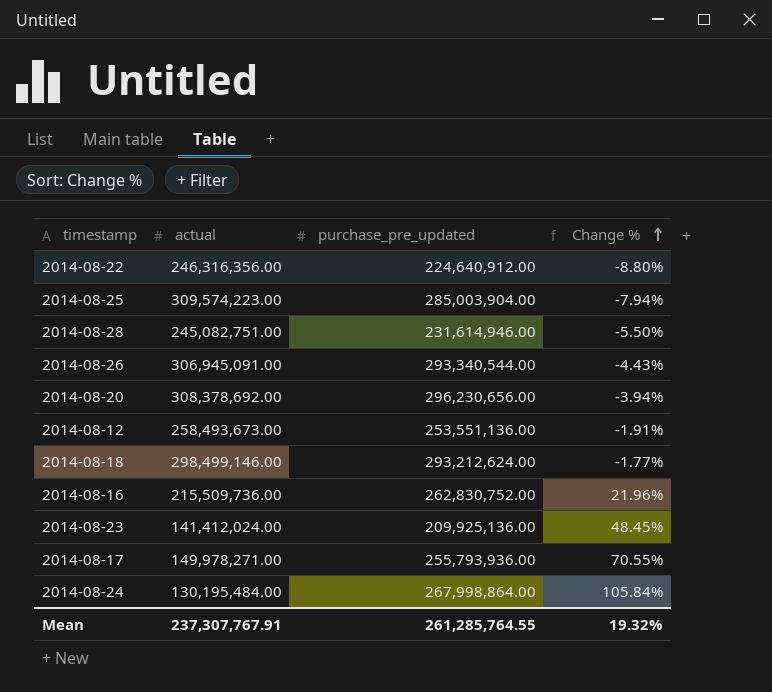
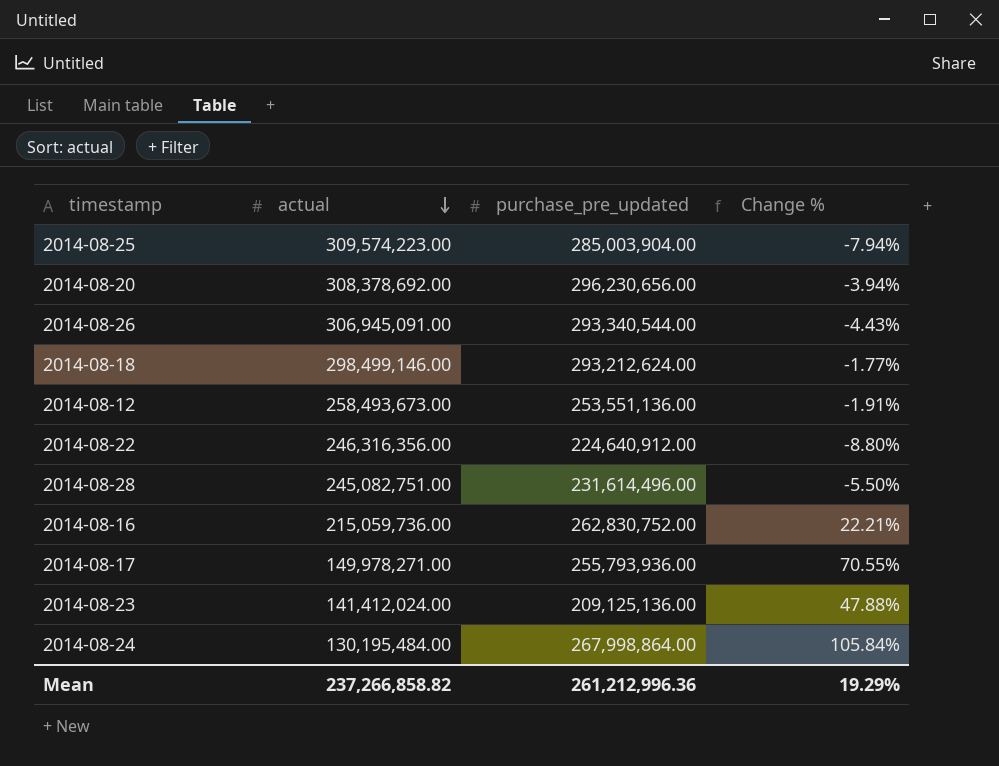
row order: Change % ascending -> actual descending
2014-08-28 | purchase_pre_updated: 231,614,946.00 -> 231,614,496.00
2014-08-16 | actual: 215,509,736.00 -> 215,059,736.00
2014-08-16 | Change %: 21.96% -> 22.21%
2014-08-23 | purchase_pre_updated: 209,925,136.00 -> 209,125,136.00
2014-08-23 | Change %: 48.45% -> 47.88%
Mean | actual: 237,307,767.91 -> 237,266,858.82
Mean | purchase_pre_updated: 261,285,764.55 -> 261,212,996.36
Mean | Change %: 19.32% -> 19.29%

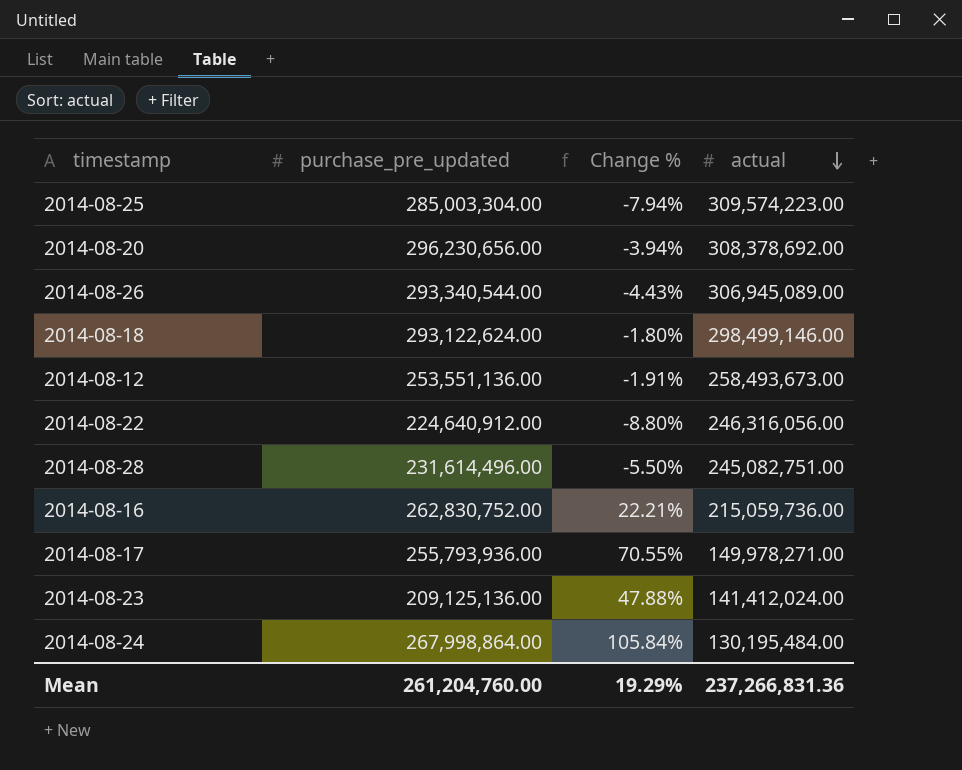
column actual | position: 2 -> 4
2014-08-25 | purchase_pre_updated: 285,003,904.00 -> 285,003,304.00
2014-08-26 | actual: 306,945,091.00 -> 306,945,089.00
2014-08-18 | purchase_pre_updated: 293,212,624.00 -> 293,122,624.00
2014-08-18 | Change %: -1.77% -> -1.80%
2014-08-22 | actual: 246,316,356.00 -> 246,316,056.00
Mean | purchase_pre_updated: 261,212,996.36 -> 261,204,760.00
Mean | actual: 237,266,858.82 -> 237,266,831.36

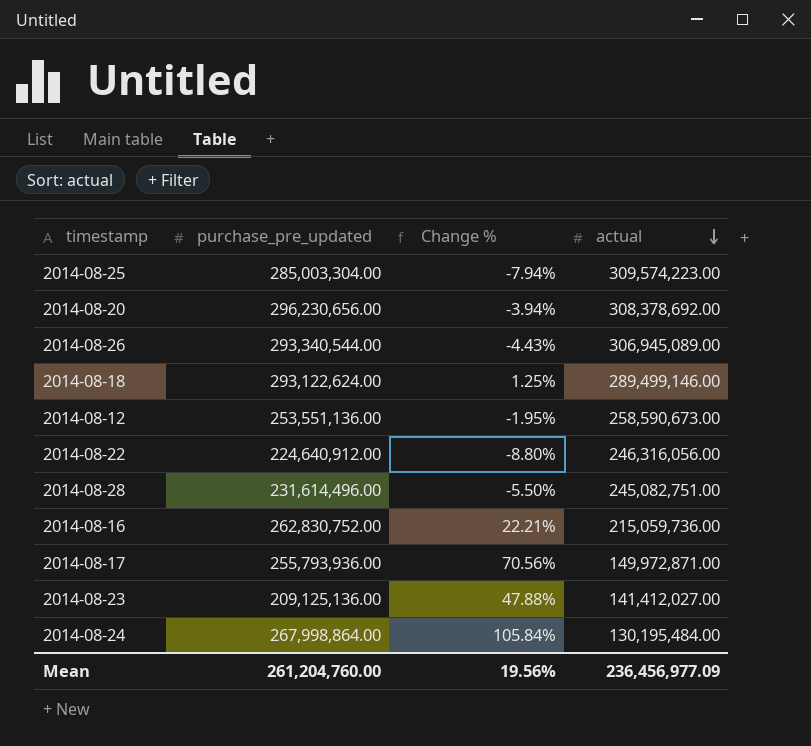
2014-08-18 | Change %: -1.80% -> 1.25%
2014-08-18 | actual: 298,499,146.00 -> 289,499,146.00
2014-08-12 | Change %: -1.91% -> -1.95%
2014-08-12 | actual: 258,493,673.00 -> 258,590,673.00
2014-08-17 | Change %: 70.55% -> 70.56%
2014-08-17 | actual: 149,978,271.00 -> 149,972,871.00
2014-08-23 | actual: 141,412,024.00 -> 141,412,027.00
Mean | Change %: 19.29% -> 19.56%
Mean | actual: 237,266,831.36 -> 236,456,977.09

